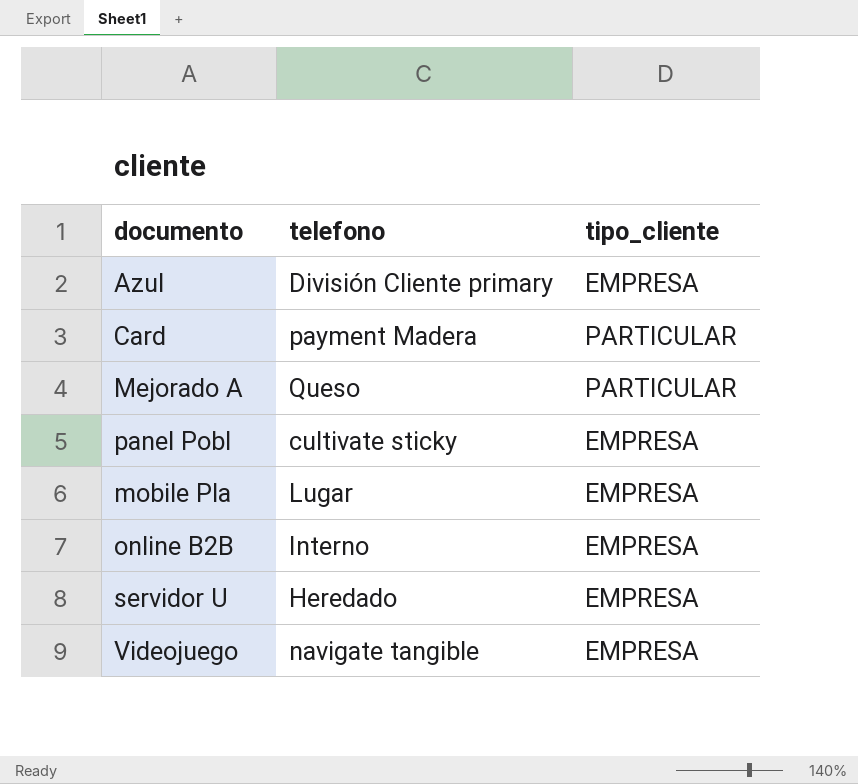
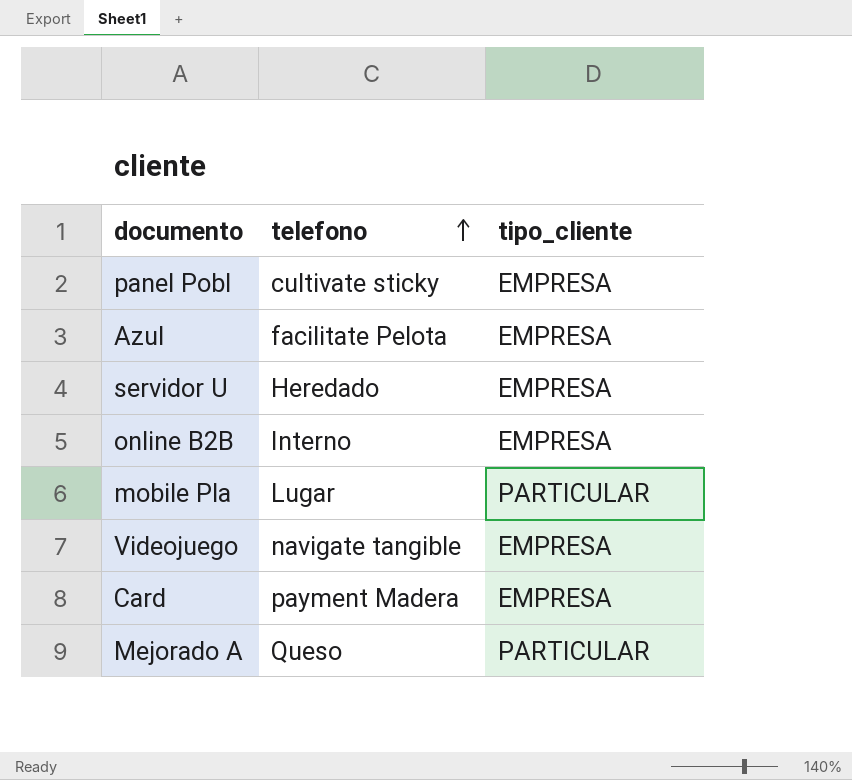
row order: none -> telefono ascending
Azul | telefono: División Cliente primary -> facilitate Pelota
mobile Pla | tipo_cliente: EMPRESA -> PARTICULAR
Card | tipo_cliente: PARTICULAR -> EMPRESA

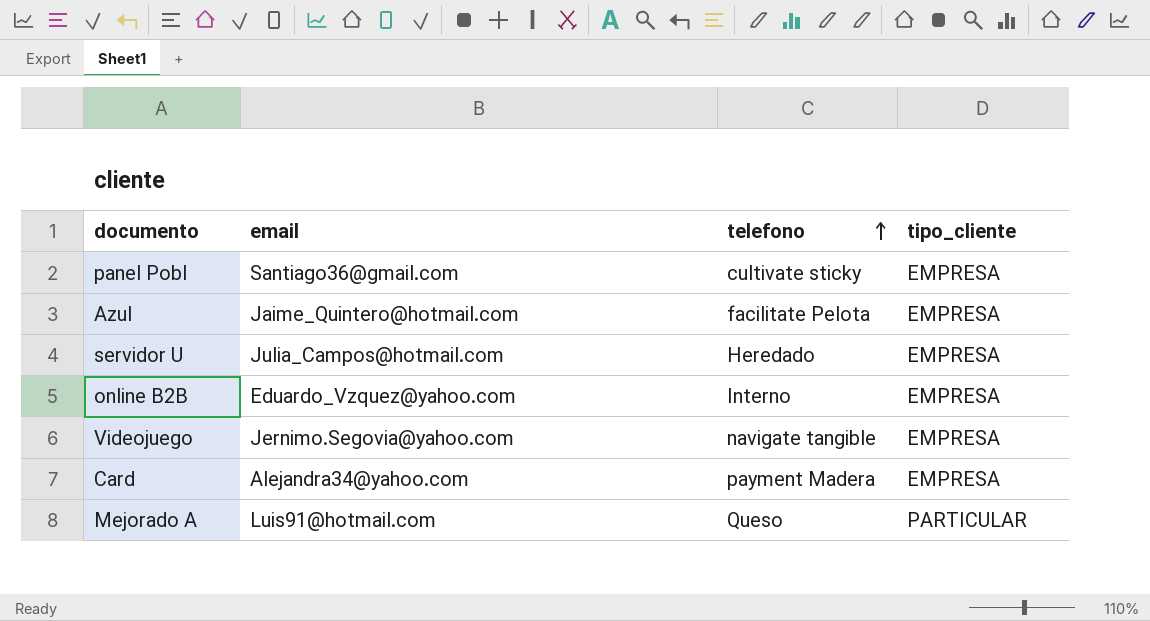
column email | position: none -> 2
row mobile Pla: Lugar | PARTICULAR -> none

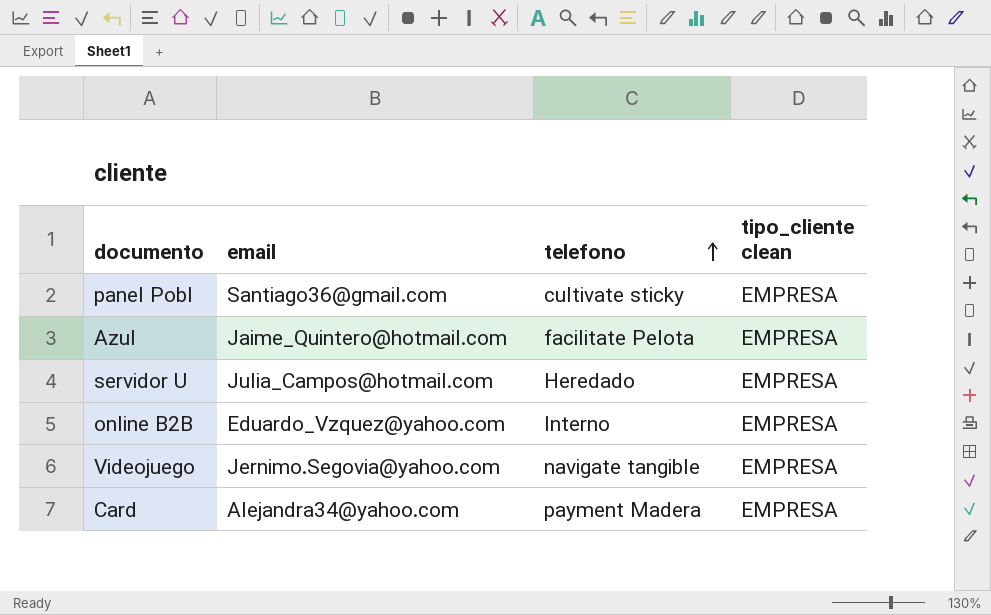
column name: tipo_cliente -> tipo_cliente clean
row Mejorado A: Luis91@hotmail.com | Queso | PARTICULAR -> none

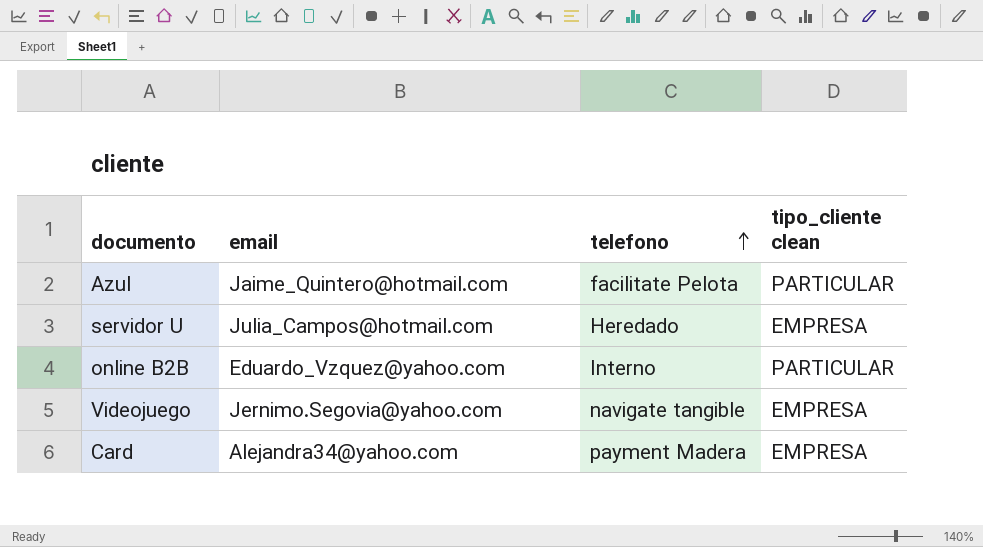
row panel Pobl: Santiago36@gmail.com | cultivate sticky | EMPRESA -> none
Azul | tipo_cliente clean: EMPRESA -> PARTICULAR
online B2B | tipo_cliente clean: EMPRESA -> PARTICULAR

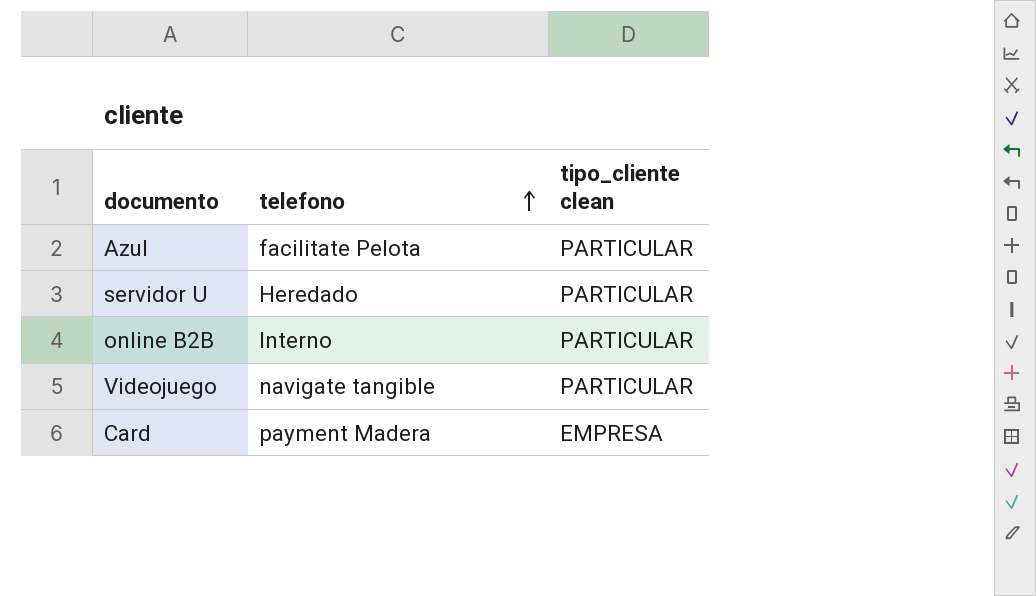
column email | position: 2 -> none
servidor U | tipo_cliente clean: EMPRESA -> PARTICULAR
Videojuego | tipo_cliente clean: EMPRESA -> PARTICULAR

